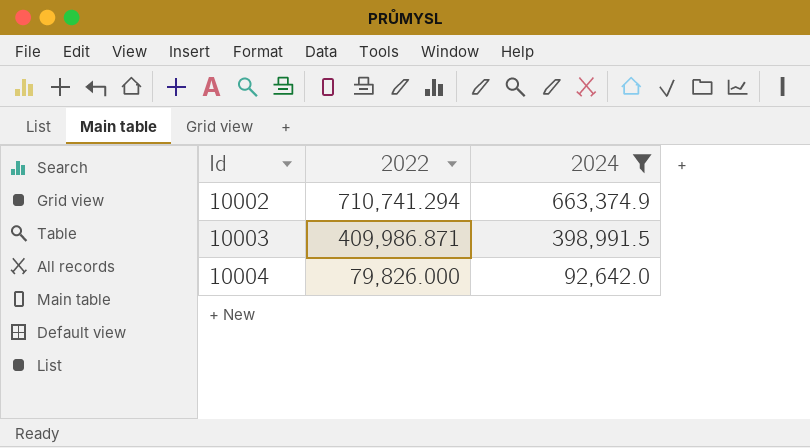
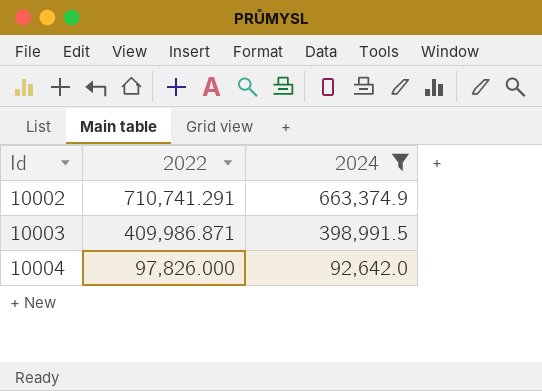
10002 | 2022: 710,741.294 -> 710,741.291
10004 | 2022: 79,826.000 -> 97,826.000

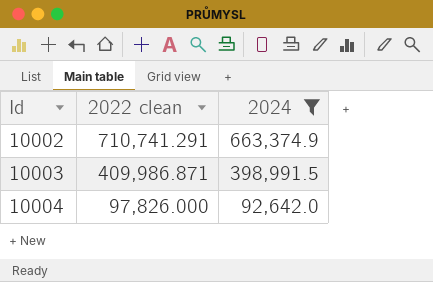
column name: 2022 -> 2022 clean

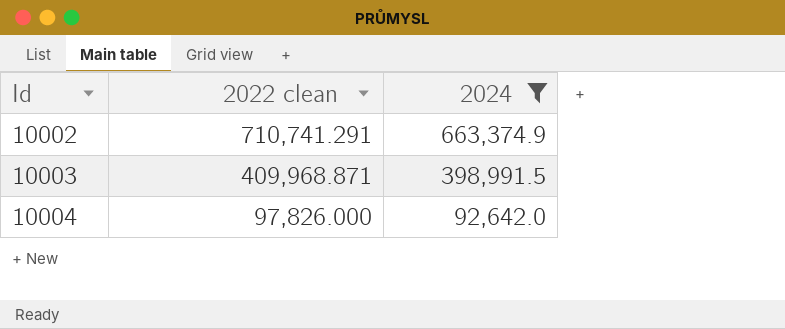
10003 | 2022 clean: 409,986.871 -> 409,968.871

